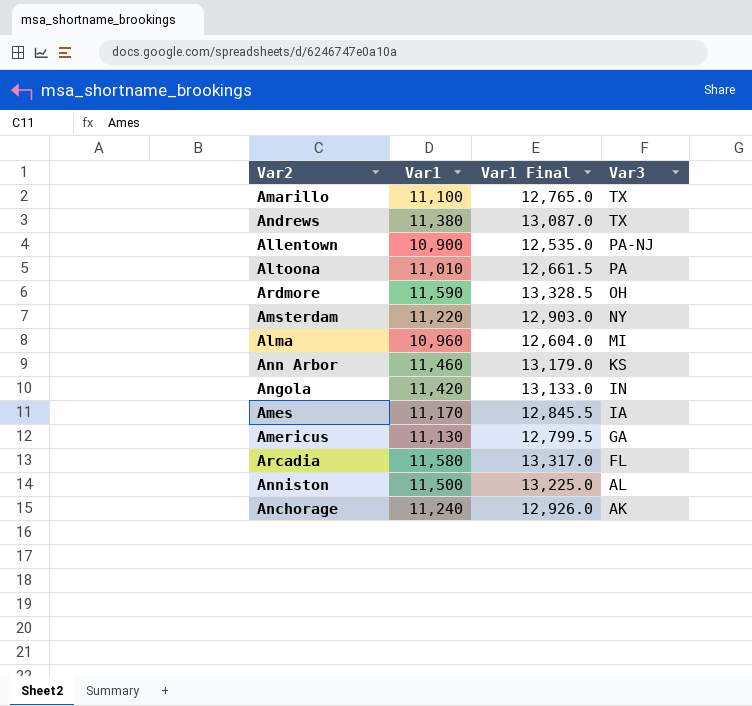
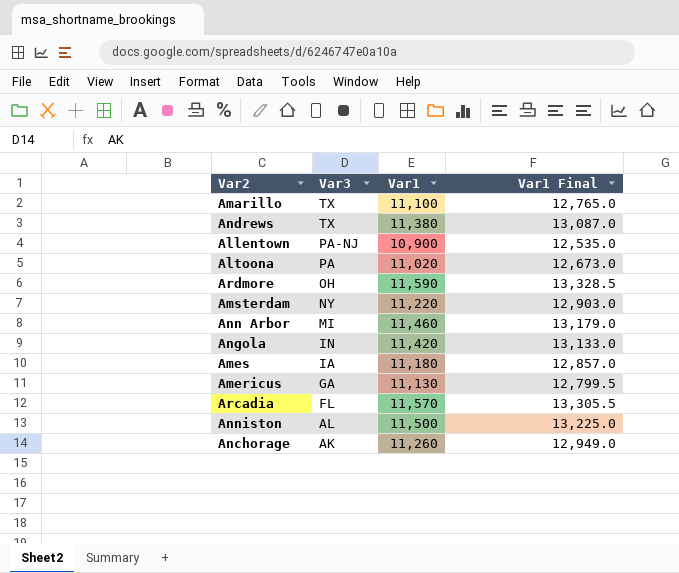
column Var3 | position: 4 -> 2
row Alma: 10,960 | 12,604.0 | MI -> none
Altoona | Var1: 11,010 -> 11,020
Altoona | Var1 Final: 12,661.5 -> 12,673.0
Ann Arbor | Var3: KS -> MI
Ames | Var1: 11,170 -> 11,180
Ames | Var1 Final: 12,845.5 -> 12,857.0
Arcadia | Var1: 11,580 -> 11,570
Arcadia | Var1 Final: 13,317.0 -> 13,305.5
Anchorage | Var1: 11,240 -> 11,260
Anchorage | Var1 Final: 12,926.0 -> 12,949.0

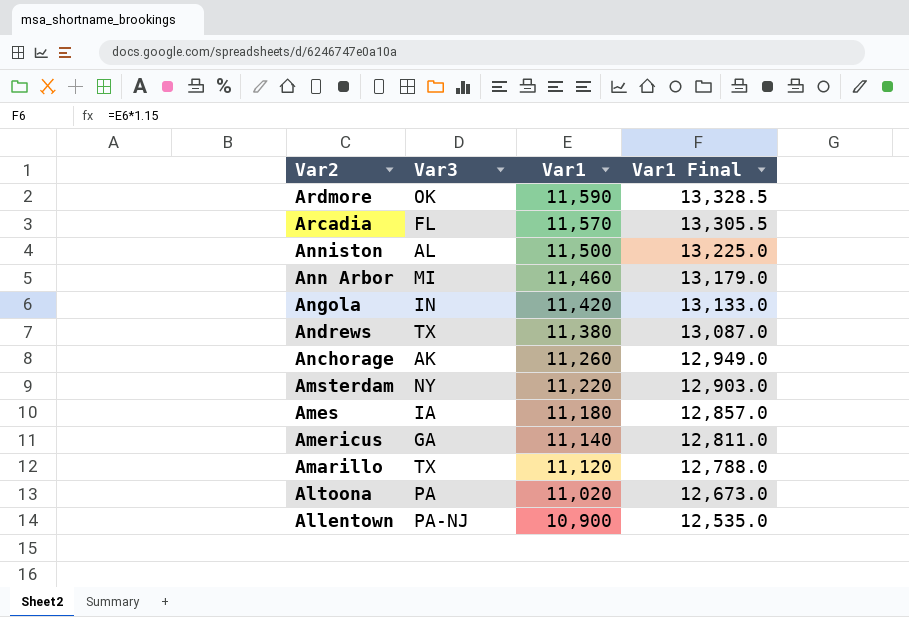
row order: Var3 descending -> Var2 descending
Ardmore | Var3: OH -> OK
Americus | Var1: 11,130 -> 11,140
Americus | Var1 Final: 12,799.5 -> 12,811.0
Amarillo | Var1: 11,100 -> 11,120
Amarillo | Var1 Final: 12,765.0 -> 12,788.0

